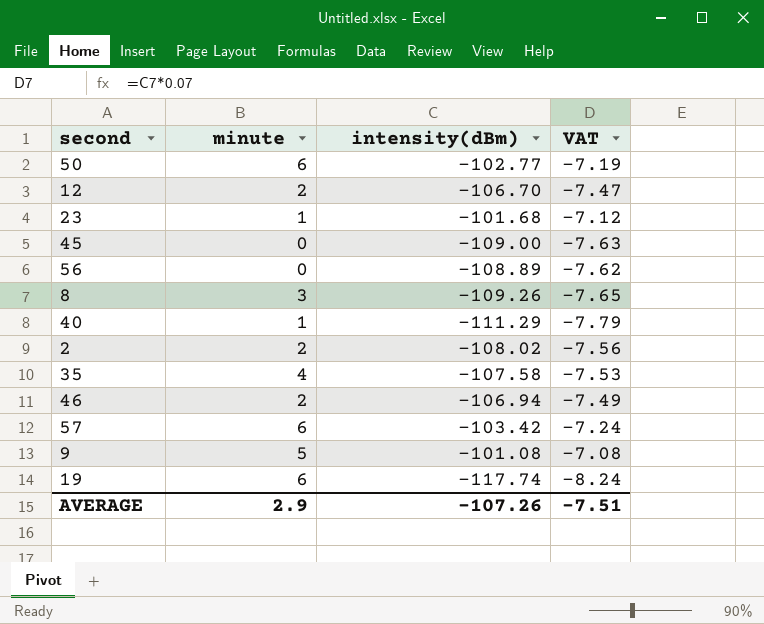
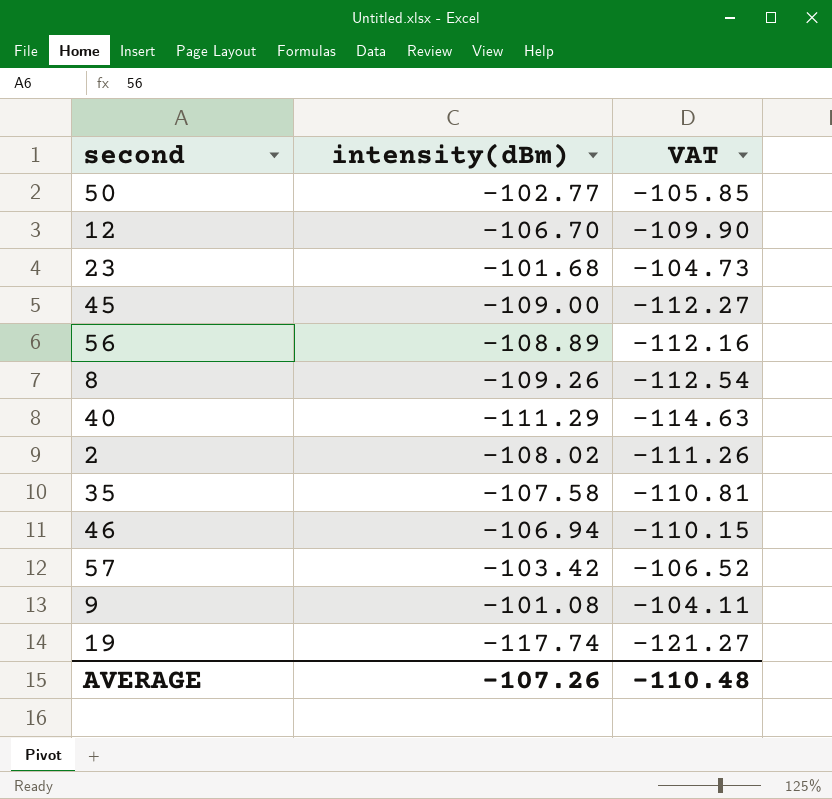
column minute | position: 2 -> none
column VAT | formula: [intensity(dBm)] * 0.07 -> [intensity(dBm)] * 1.03
AVERAGE | VAT: -7.51 -> -110.48

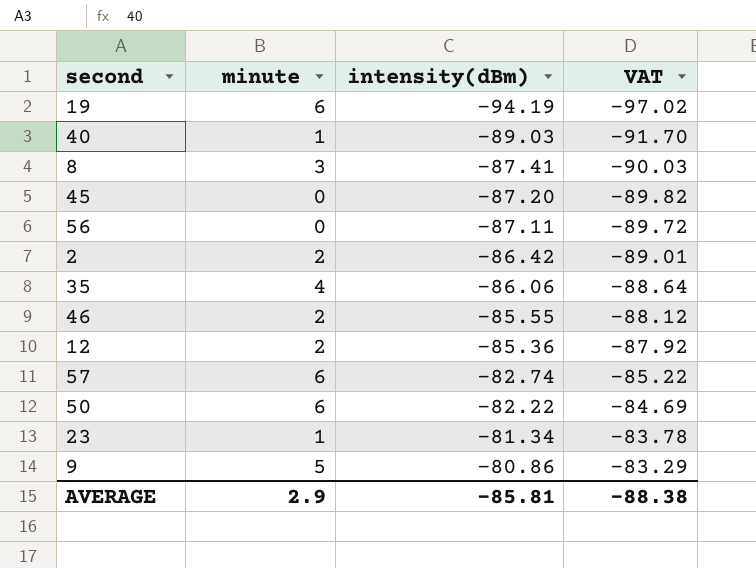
row order: none -> intensity(dBm) ascending
column minute | position: none -> 2
19 | intensity(dBm): -117.74 -> -94.19
19 | VAT: -121.27 -> -97.02
40 | intensity(dBm): -111.29 -> -89.03
40 | VAT: -114.63 -> -91.70
8 | intensity(dBm): -109.26 -> -87.41
8 | VAT: -112.54 -> -90.03
45 | intensity(dBm): -109.00 -> -87.20
45 | VAT: -112.27 -> -89.82
56 | intensity(dBm): -108.89 -> -87.11
56 | VAT: -112.16 -> -89.72
2 | intensity(dBm): -108.02 -> -86.42
2 | VAT: -111.26 -> -89.01
35 | intensity(dBm): -107.58 -> -86.06
35 | VAT: -110.81 -> -88.64
46 | intensity(dBm): -106.94 -> -85.55
46 | VAT: -110.15 -> -88.12
12 | intensity(dBm): -106.70 -> -85.36
12 | VAT: -109.90 -> -87.92
57 | intensity(dBm): -103.42 -> -82.74
57 | VAT: -106.52 -> -85.22
50 | intensity(dBm): -102.77 -> -82.22
50 | VAT: -105.85 -> -84.69
23 | intensity(dBm): -101.68 -> -81.34
23 | VAT: -104.73 -> -83.78
9 | intensity(dBm): -101.08 -> -80.86
9 | VAT: -104.11 -> -83.29
AVERAGE | intensity(dBm): -107.26 -> -85.81
AVERAGE | VAT: -110.48 -> -88.38

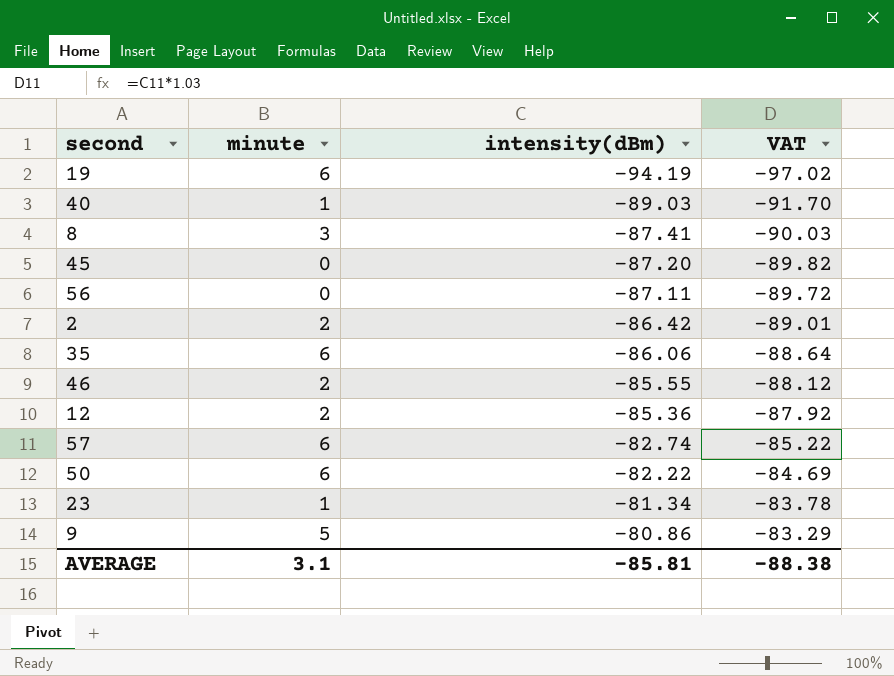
35 | minute: 4 -> 6
AVERAGE | minute: 2.9 -> 3.1

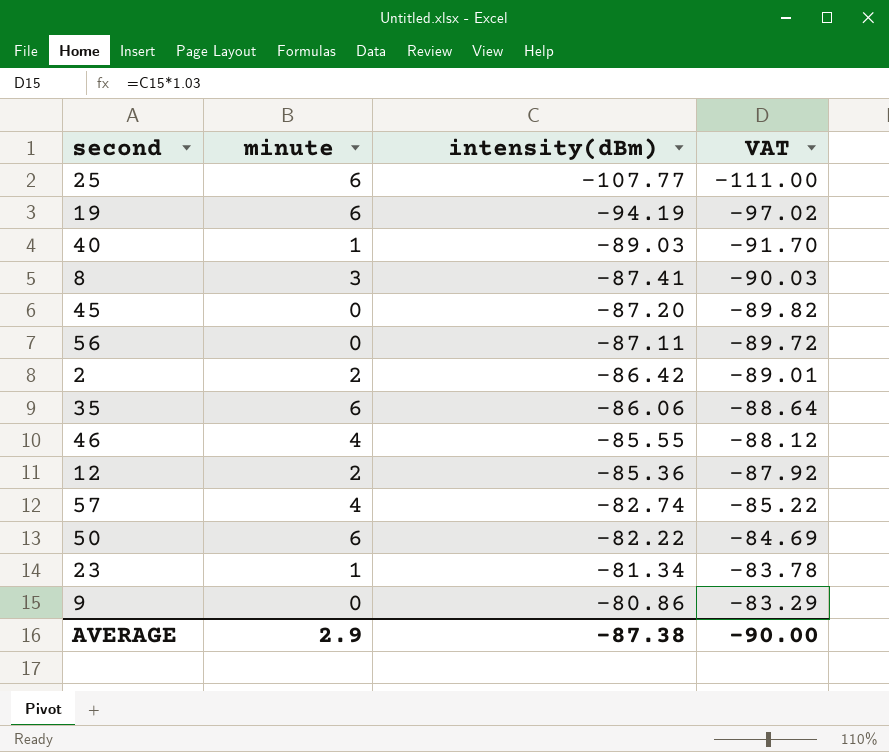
row 25: none -> 6 | -107.77 | -111.00
46 | minute: 2 -> 4
57 | minute: 6 -> 4
9 | minute: 5 -> 0
AVERAGE | minute: 3.1 -> 2.9
AVERAGE | intensity(dBm): -85.81 -> -87.38
AVERAGE | VAT: -88.38 -> -90.00

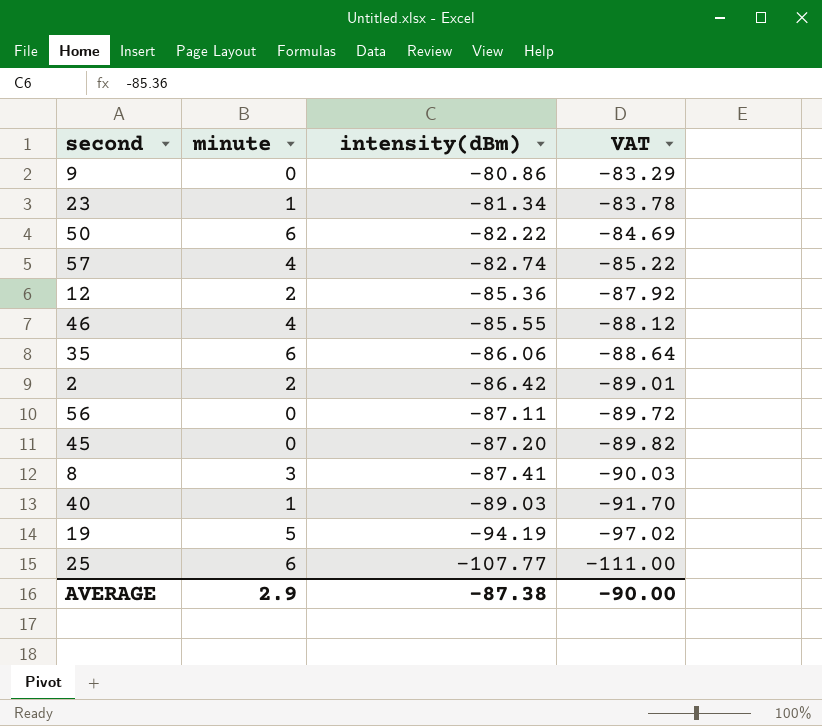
row order: intensity(dBm) ascending -> intensity(dBm) descending
19 | minute: 6 -> 5

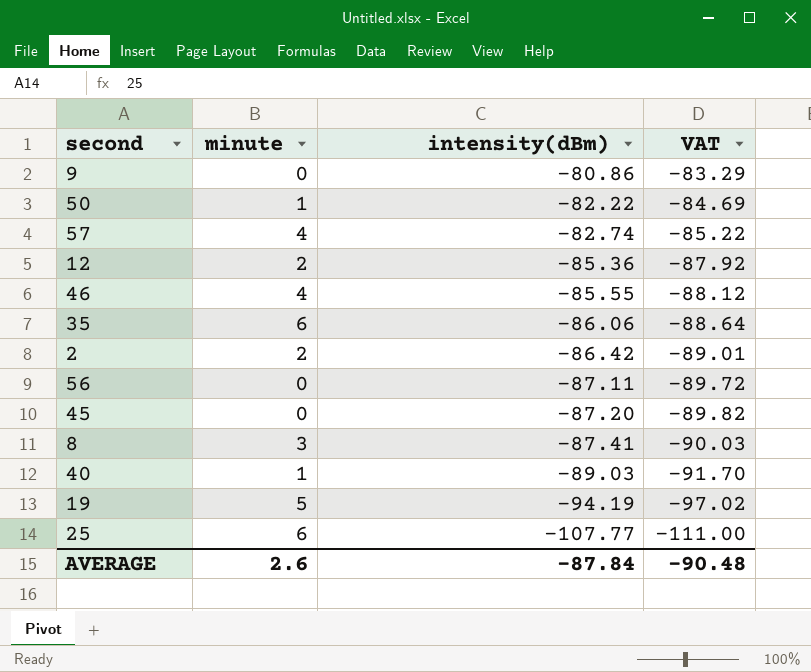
row 23: 1 | -81.34 | -83.78 -> none
50 | minute: 6 -> 1
AVERAGE | minute: 2.9 -> 2.6
AVERAGE | intensity(dBm): -87.38 -> -87.84
AVERAGE | VAT: -90.00 -> -90.48

